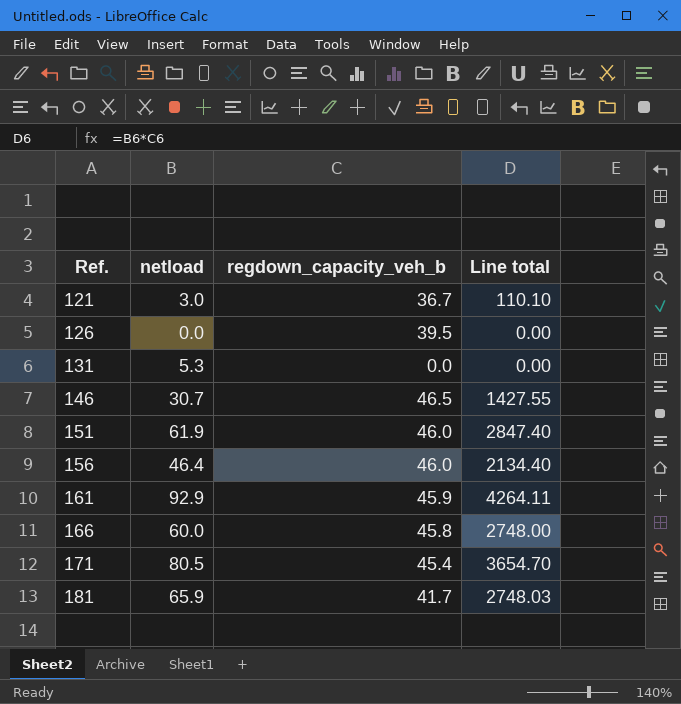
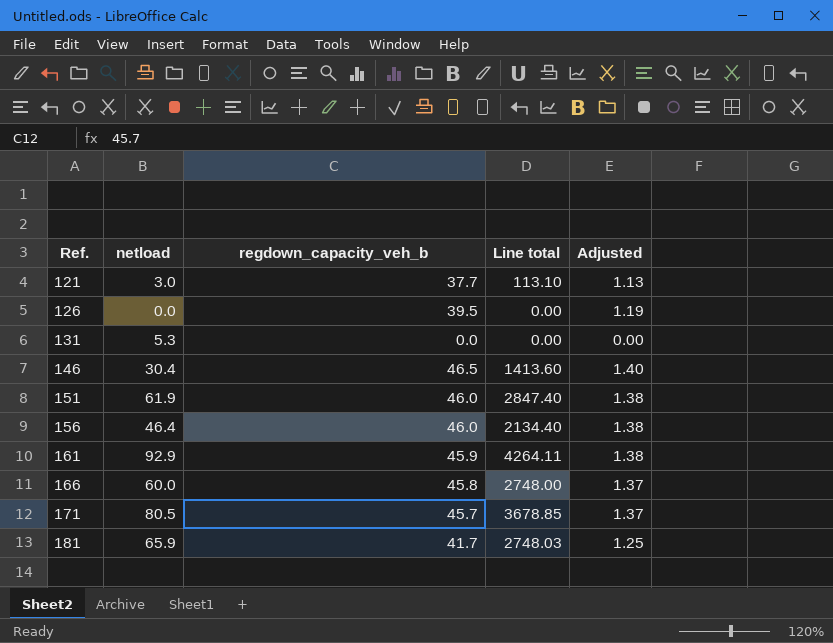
column Adjusted | formula: none -> [regdown_capacity_veh_b] * 0.03
121 | regdown_capacity_veh_b: 36.7 -> 37.7
121 | Line total: 110.10 -> 113.10
146 | netload: 30.7 -> 30.4
146 | Line total: 1427.55 -> 1413.60
171 | regdown_capacity_veh_b: 45.4 -> 45.7
171 | Line total: 3654.70 -> 3678.85

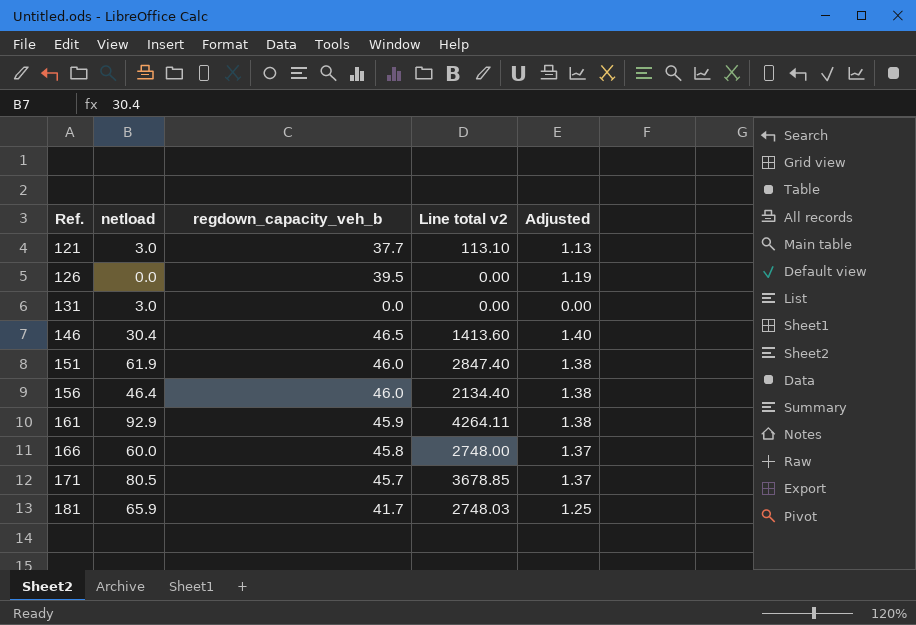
column name: Line total -> Line total v2
131 | netload: 5.3 -> 3.0

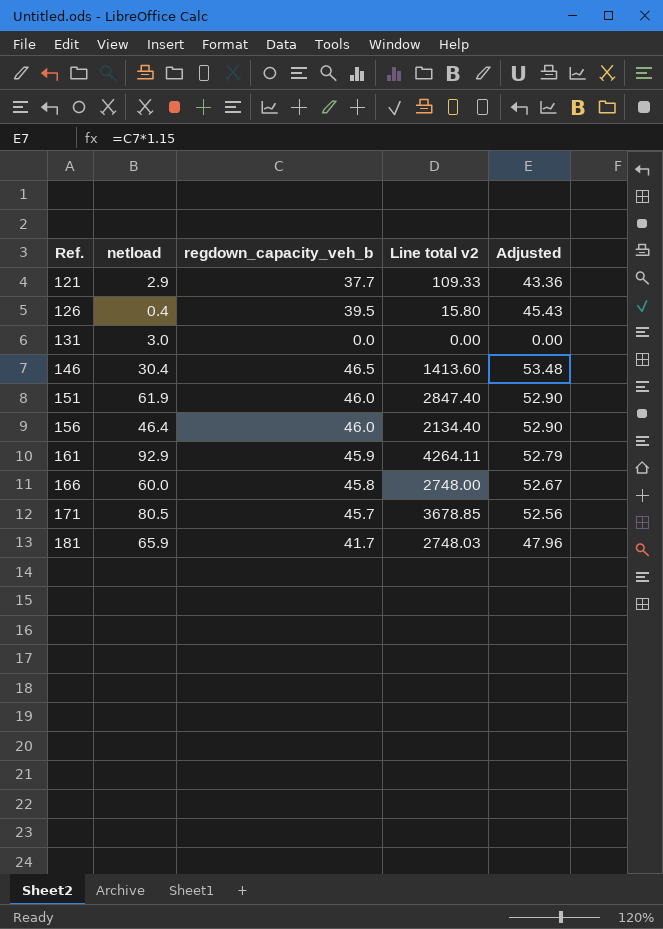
column Adjusted | formula: [regdown_capacity_veh_b] * 0.03 -> [regdown_capacity_veh_b] * 1.15
121 | netload: 3.0 -> 2.9
121 | Line total v2: 113.10 -> 109.33
126 | netload: 0.0 -> 0.4
126 | Line total v2: 0.00 -> 15.80

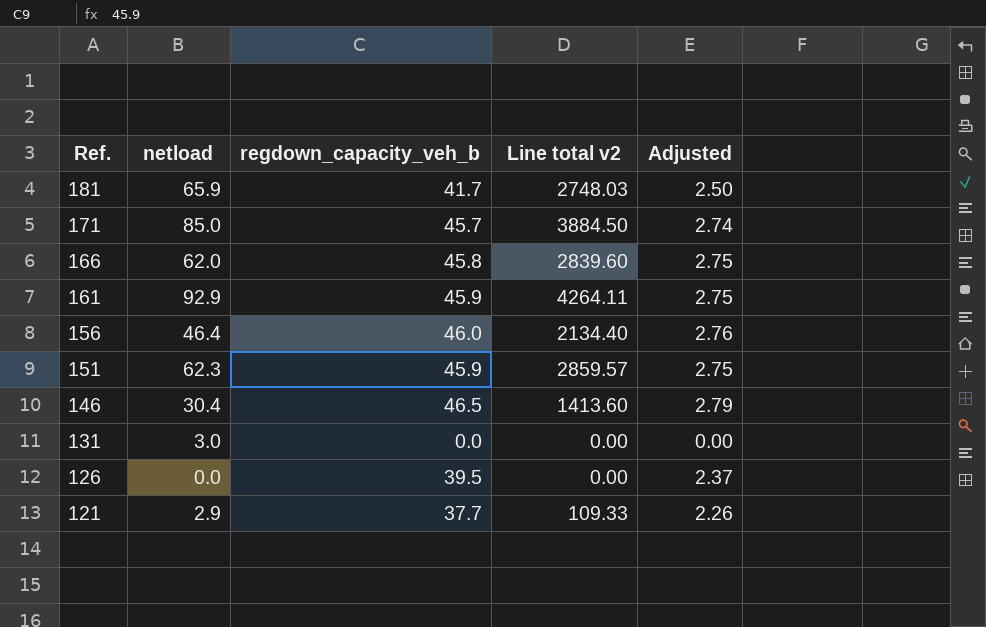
row order: Ref. ascending -> Ref. descending
column Adjusted | formula: [regdown_capacity_veh_b] * 1.15 -> [regdown_capacity_veh_b] * 0.06
171 | netload: 80.5 -> 85.0
171 | Line total v2: 3678.85 -> 3884.50
166 | netload: 60.0 -> 62.0
166 | Line total v2: 2748.00 -> 2839.60
151 | netload: 61.9 -> 62.3
151 | regdown_capacity_veh_b: 46.0 -> 45.9
151 | Line total v2: 2847.40 -> 2859.57
126 | netload: 0.4 -> 0.0
126 | Line total v2: 15.80 -> 0.00

